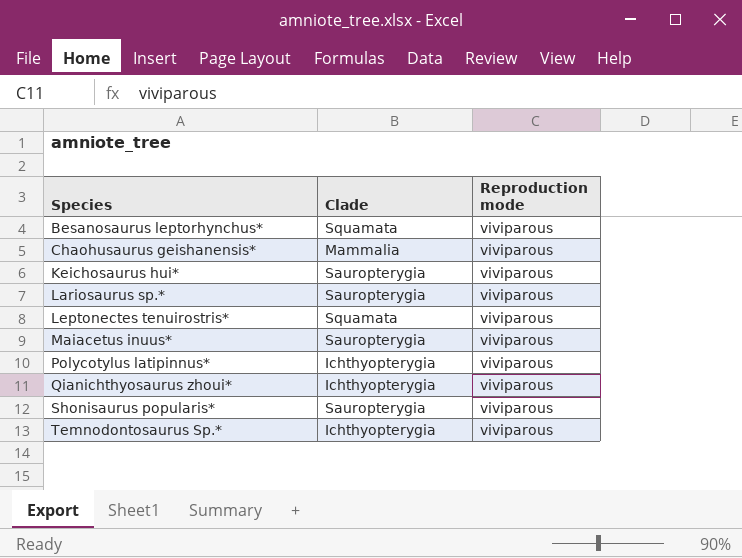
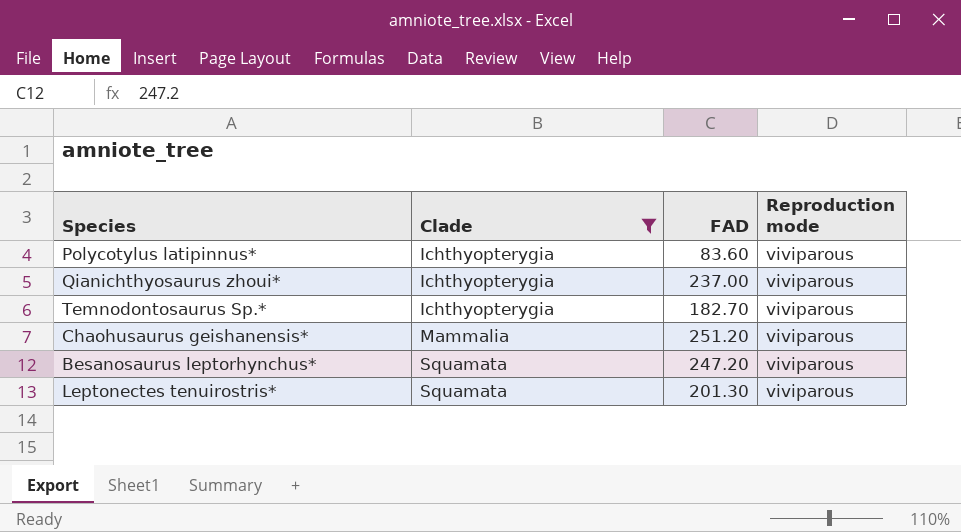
filter: none -> Clade != Sauropterygia
row order: Species ascending -> Clade ascending
column FAD | position: none -> 3

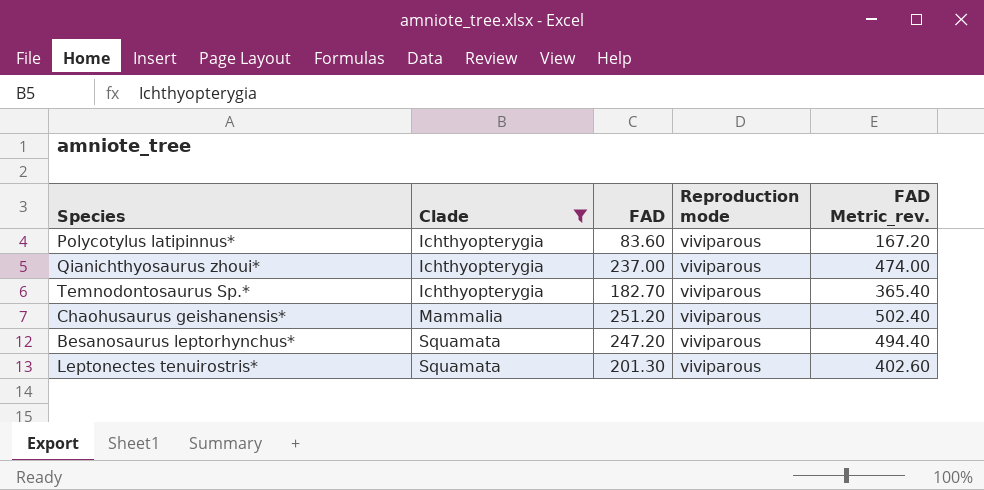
column FAD Metric_rev. | formula: none -> [FAD] * 2

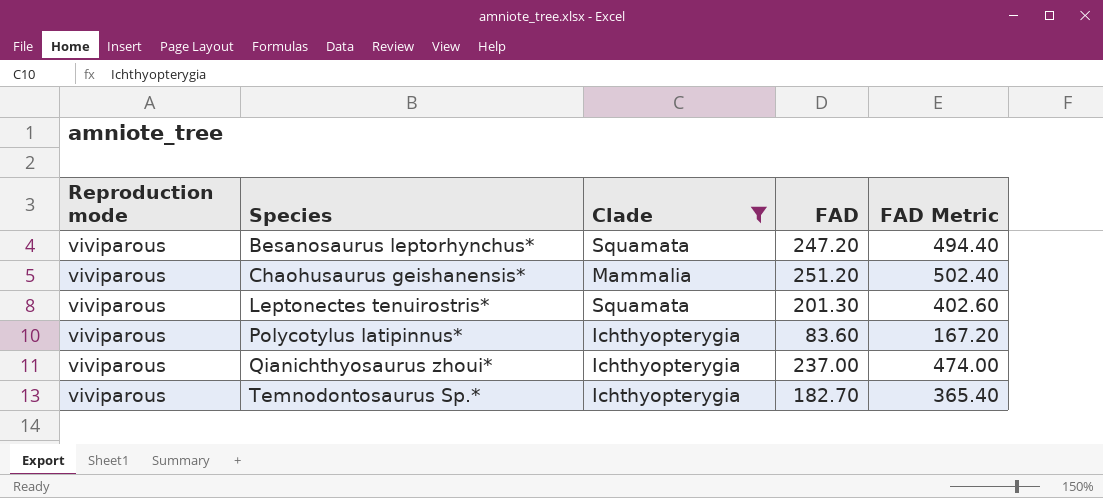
row order: Clade ascending -> Species ascending
column Reproduction mode | position: 4 -> 1
column name: FAD Metric_rev. -> FAD Metric

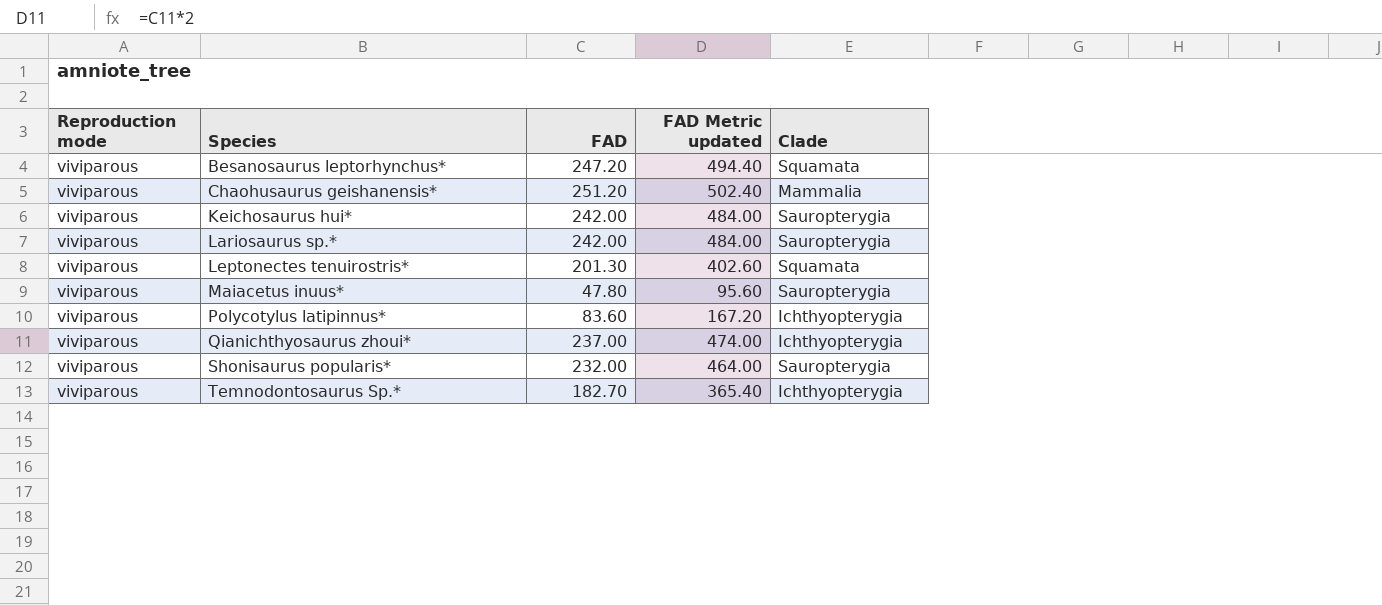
filter: Clade != Sauropterygia -> none
column name: FAD Metric -> FAD Metric updated
column Clade | position: 3 -> 5

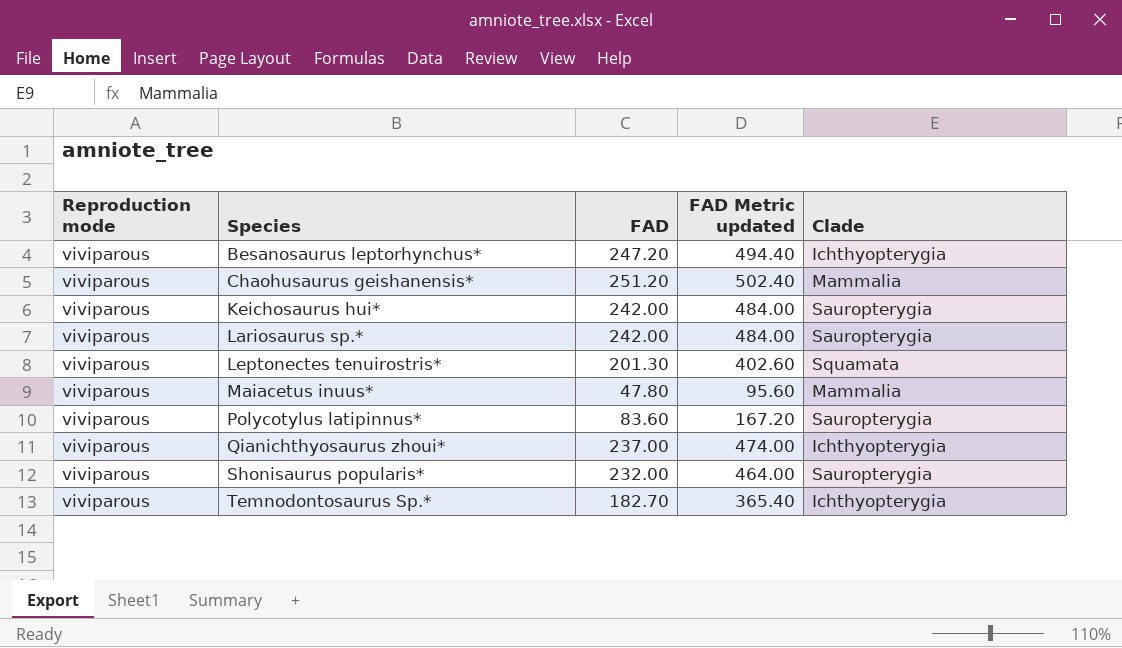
Besanosaurus leptorhynchus* | Clade: Squamata -> Ichthyopterygia
Maiacetus inuus* | Clade: Sauropterygia -> Mammalia
Polycotylus latipinnus* | Clade: Ichthyopterygia -> Sauropterygia

